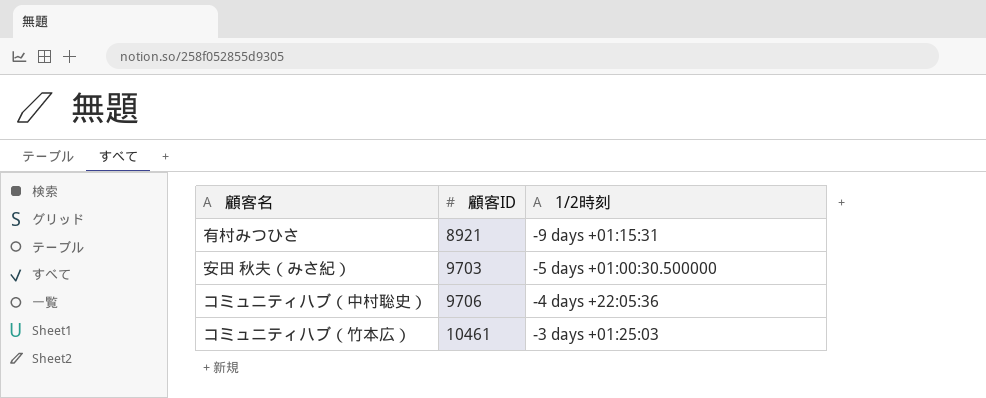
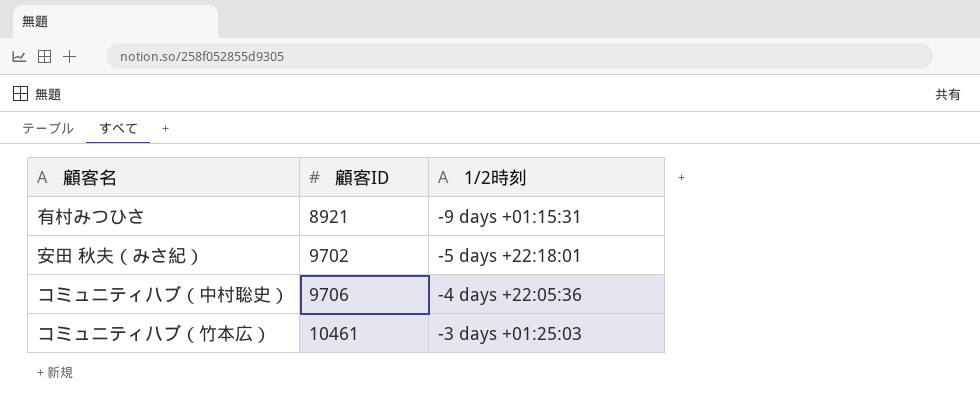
安田 秋夫（みさ紀） | 顧客ID: 9703 -> 9702
安田 秋夫（みさ紀） | 1/2時刻: -5 days +01:00:30.500000 -> -5 days +22:18:01

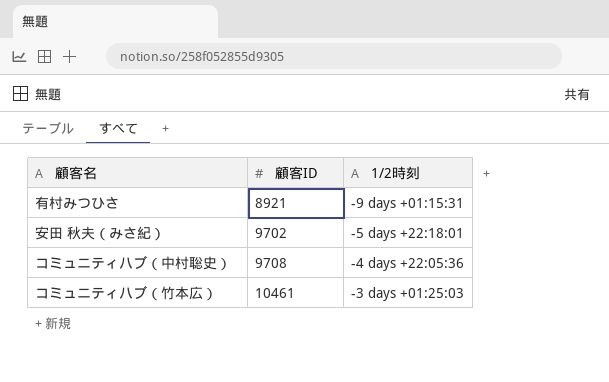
コミュニティハブ（中村聡史） | 顧客ID: 9706 -> 9708

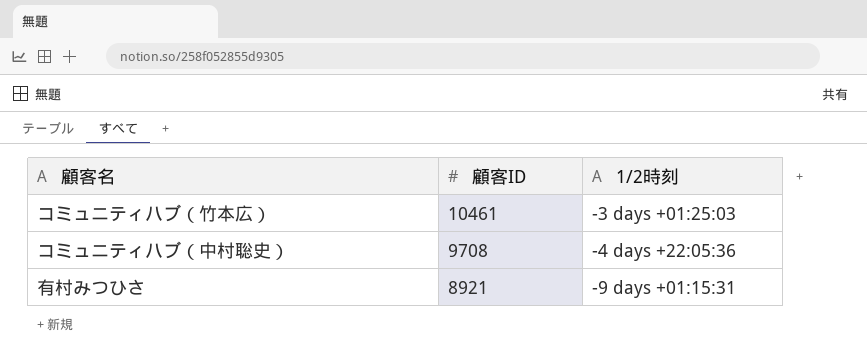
row order: 顧客ID ascending -> 顧客ID descending
row 安田 秋夫（みさ紀）: 9702 | -5 days +22:18:01 -> none

